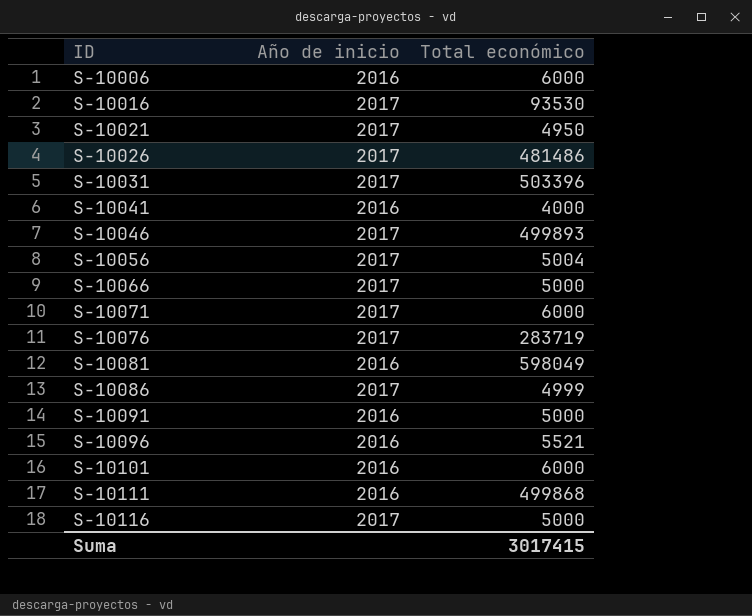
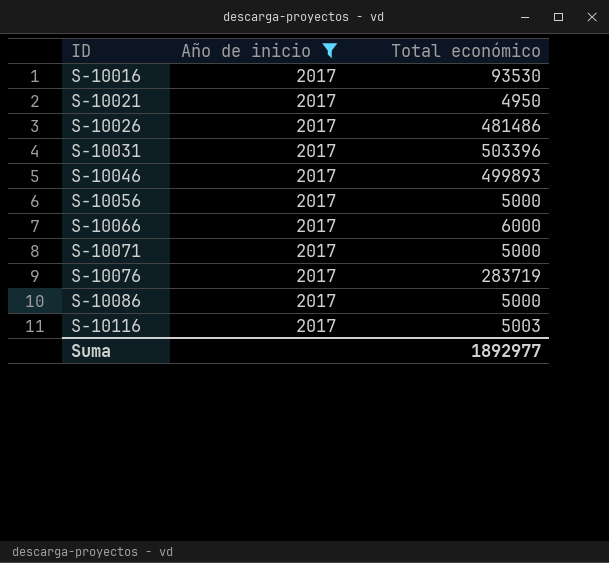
filter: none -> Año de inicio = 2017
S-10056 | Total económico: 5004 -> 5000
S-10066 | Total económico: 5000 -> 6000
S-10071 | Total económico: 6000 -> 5000
S-10086 | Total económico: 4999 -> 5000
S-10116 | Total económico: 5000 -> 5003
Suma | Total económico: 3017415 -> 1892977

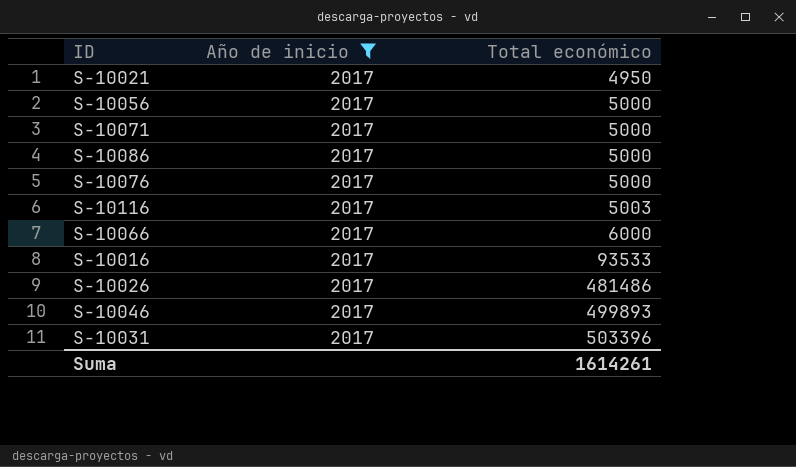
row order: ID ascending -> Total económico ascending
S-10076 | Total económico: 283719 -> 5000
S-10016 | Total económico: 93530 -> 93533
Suma | Total económico: 1892977 -> 1614261

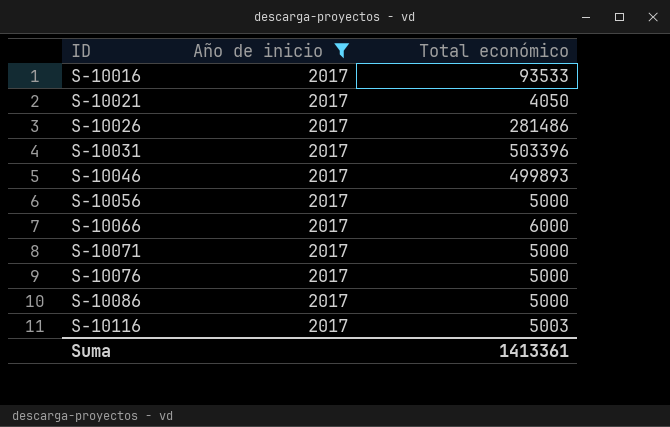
row order: Total económico ascending -> ID ascending
S-10021 | Total económico: 4950 -> 4050
S-10026 | Total económico: 481486 -> 281486
Suma | Total económico: 1614261 -> 1413361

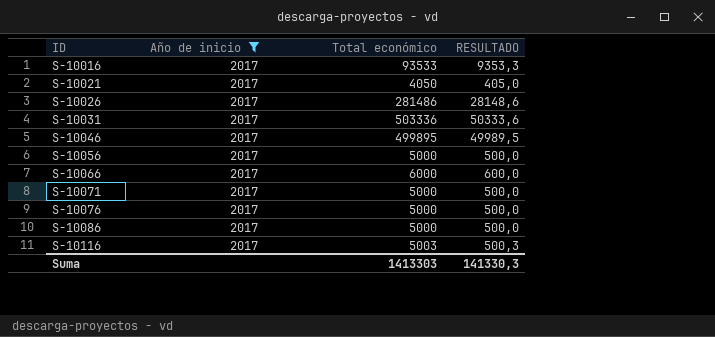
column RESULTADO | formula: none -> [Total económico] * 0,1
S-10031 | Total económico: 503396 -> 503336
S-10046 | Total económico: 499893 -> 499895
Suma | Total económico: 1413361 -> 1413303

